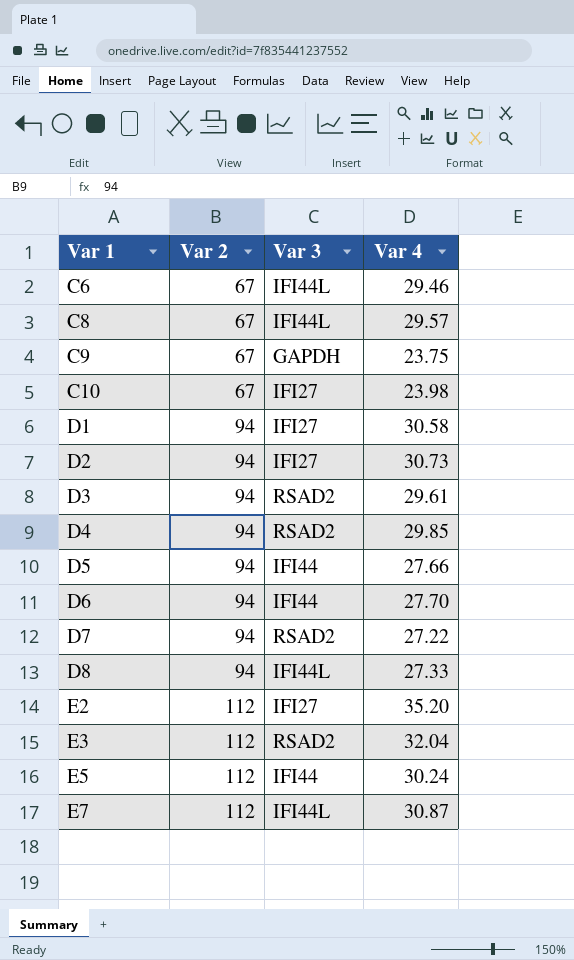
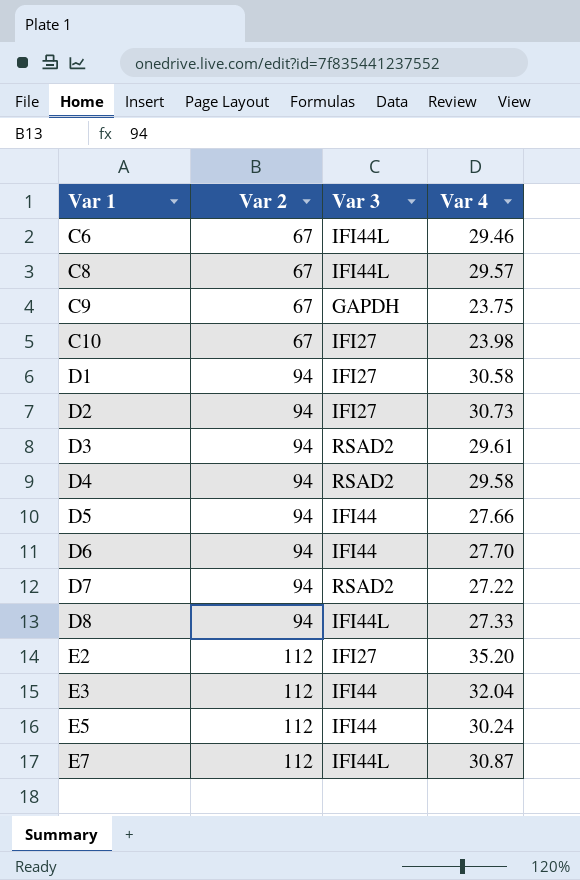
D4 | Var 4: 29.85 -> 29.58
E3 | Var 3: RSAD2 -> IFI44

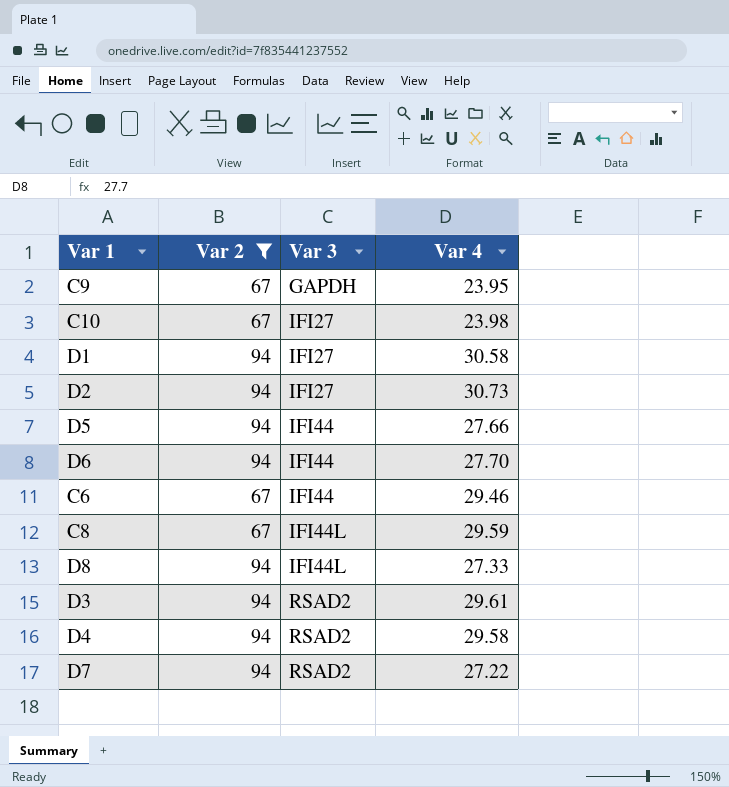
filter: none -> Var 2 != 112
row order: Var 1 ascending -> Var 3 ascending
C9 | Var 4: 23.75 -> 23.95
C6 | Var 3: IFI44L -> IFI44
C8 | Var 4: 29.57 -> 29.59

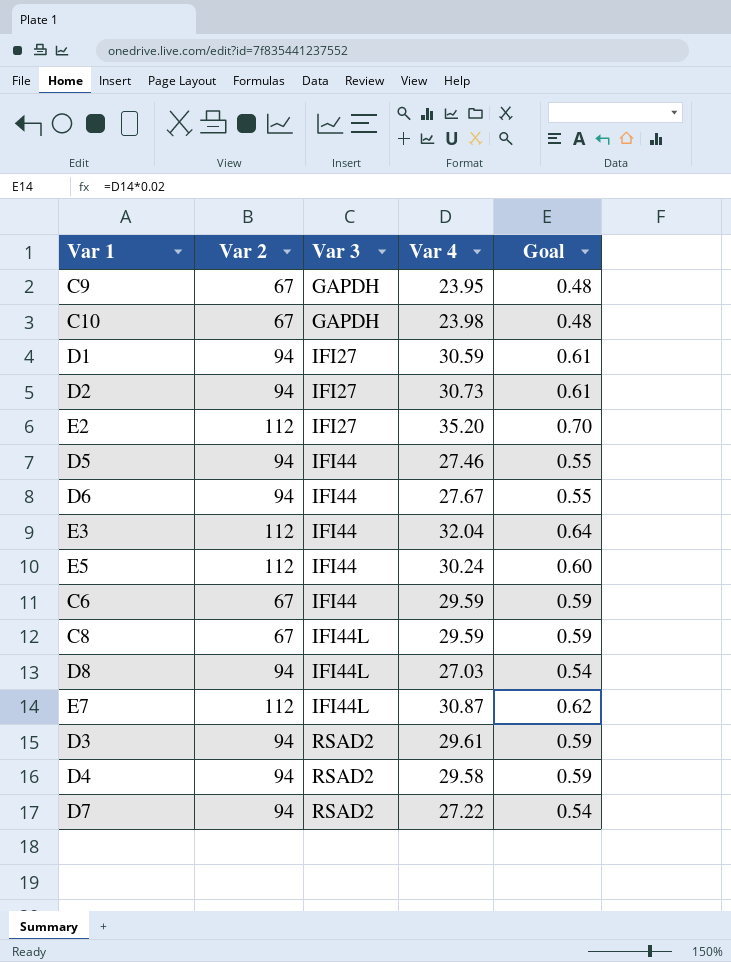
filter: Var 2 != 112 -> none
column Goal | formula: none -> [Var 4] * 0.02
C10 | Var 3: IFI27 -> GAPDH
D1 | Var 4: 30.58 -> 30.59
D5 | Var 4: 27.66 -> 27.46
D6 | Var 4: 27.70 -> 27.67
C6 | Var 4: 29.46 -> 29.59
D8 | Var 4: 27.33 -> 27.03

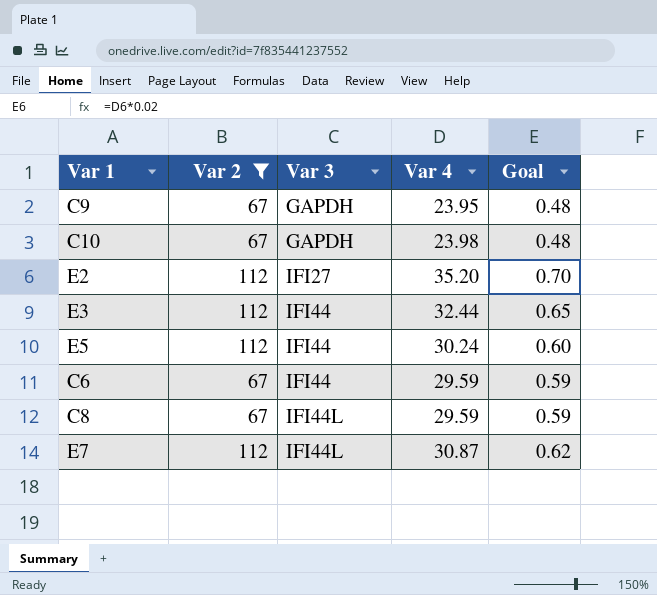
filter: none -> Var 2 != 94
E3 | Var 4: 32.04 -> 32.44
E3 | Goal: 0.64 -> 0.65

